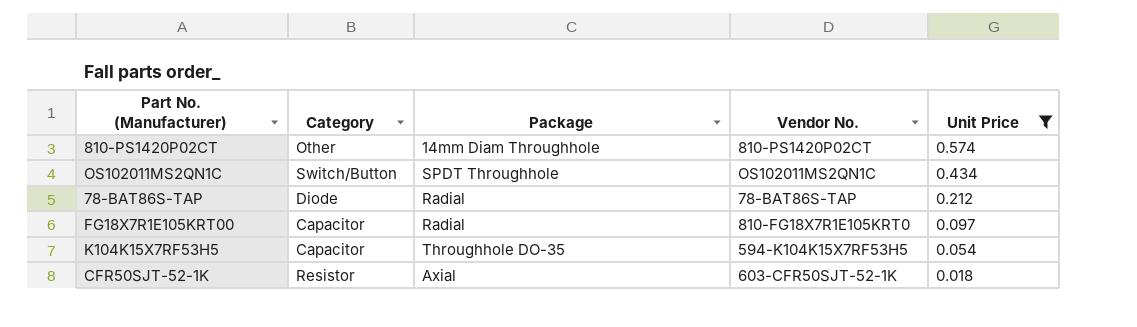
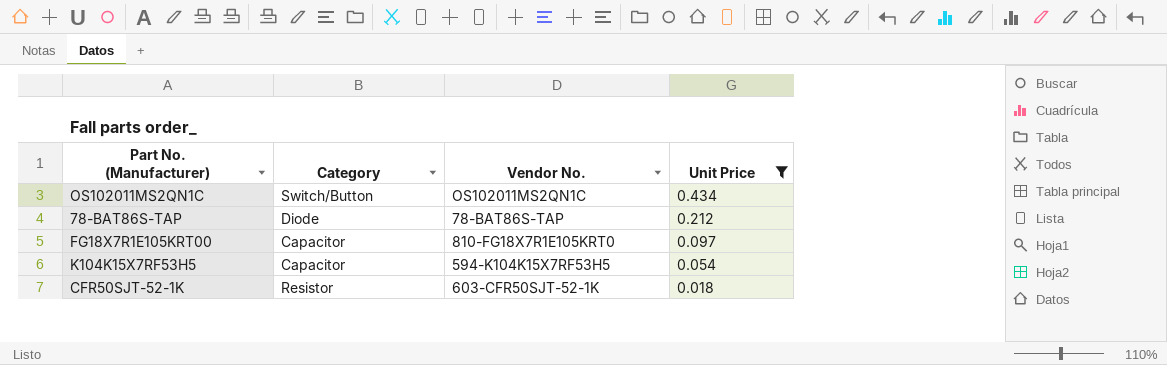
column Package | position: 3 -> none
row 810-PS1420P02CT: Other | 14mm Diam Throughhole | 810-PS1420P02CT | 0.574 -> none

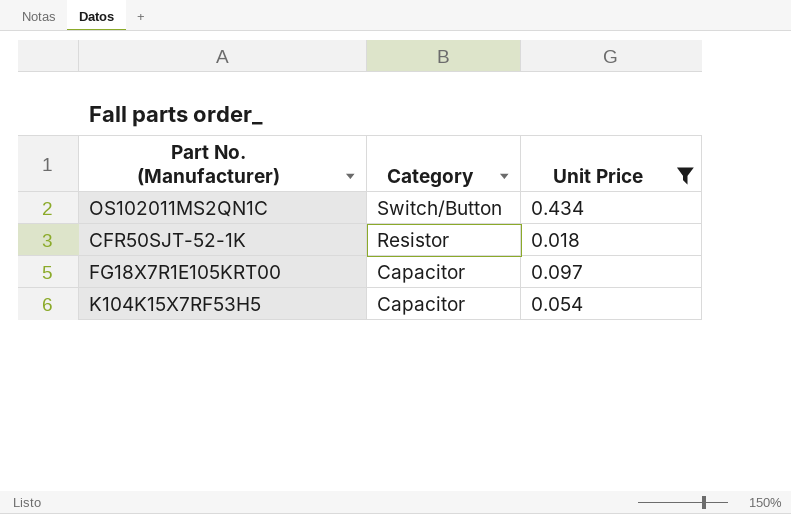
row order: Unit Price descending -> Category descending
column Vendor No. | position: 3 -> none
row 78-BAT86S-TAP: Diode | 78-BAT86S-TAP | 0.212 -> none

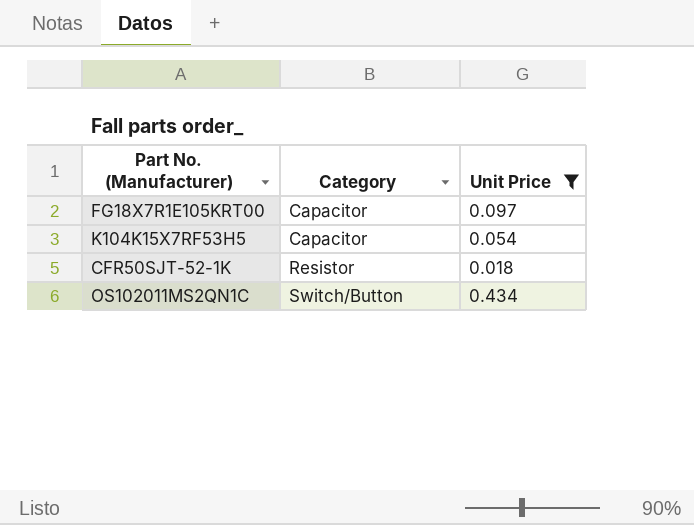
row order: Category descending -> Category ascending

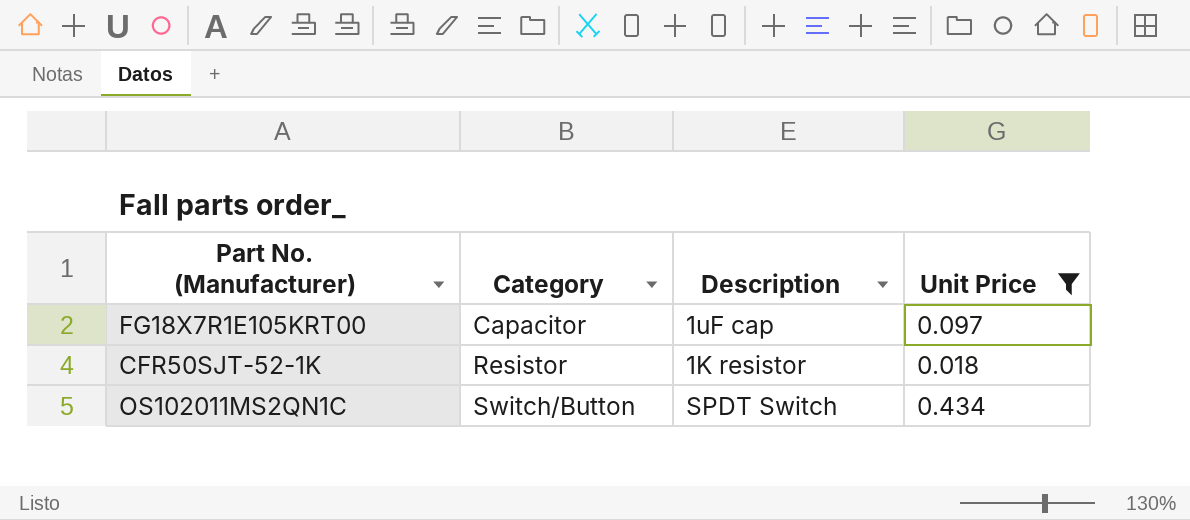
column Description | position: none -> 3
row K104K15X7RF53H5: Capacitor | 0.054 -> none

